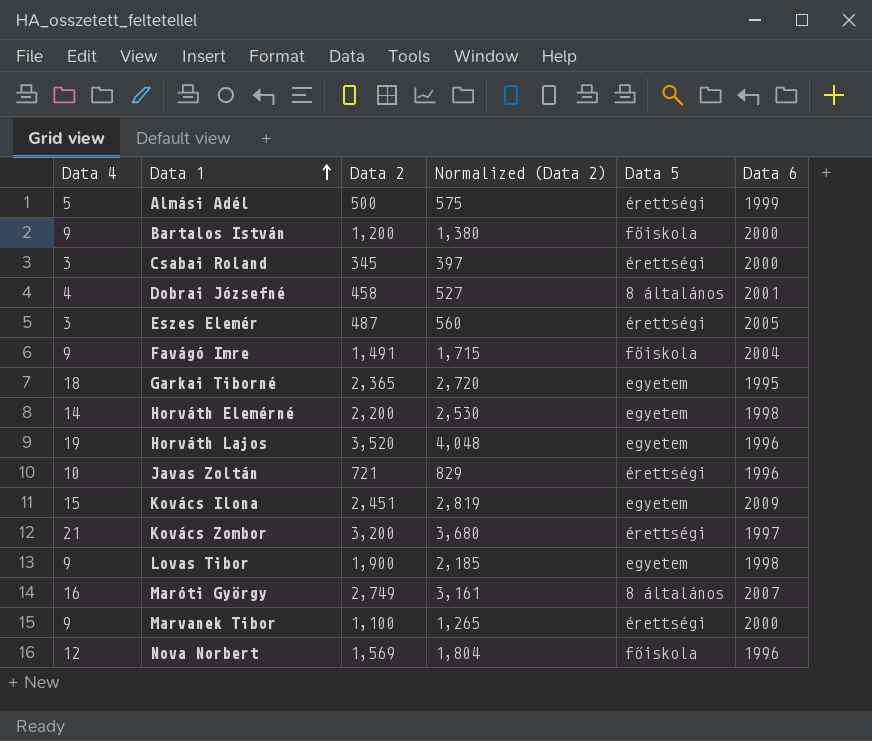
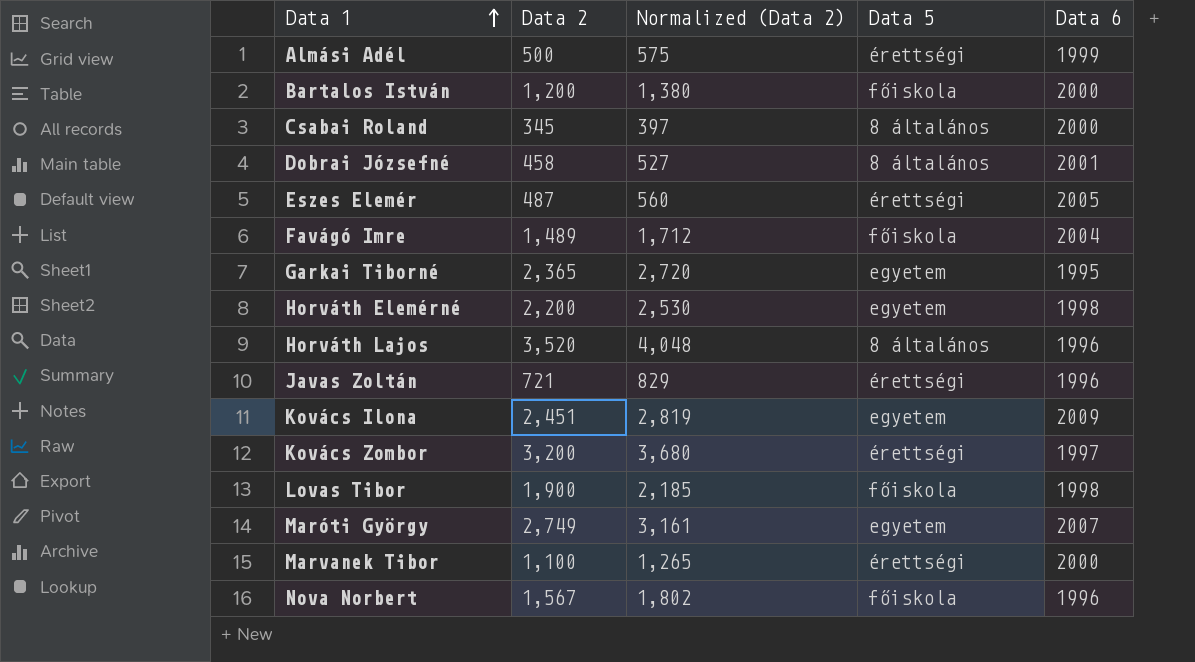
column Data 4 | position: 1 -> none
Csabai Roland | Data 5: érettségi -> 8 általános
Favágó Imre | Data 2: 1,491 -> 1,489
Favágó Imre | Normalized (Data 2): 1,715 -> 1,712
Horváth Lajos | Data 5: egyetem -> 8 általános
Lovas Tibor | Data 5: egyetem -> főiskola
Maróti György | Data 5: 8 általános -> egyetem
Nova Norbert | Data 2: 1,569 -> 1,567
Nova Norbert | Normalized (Data 2): 1,804 -> 1,802

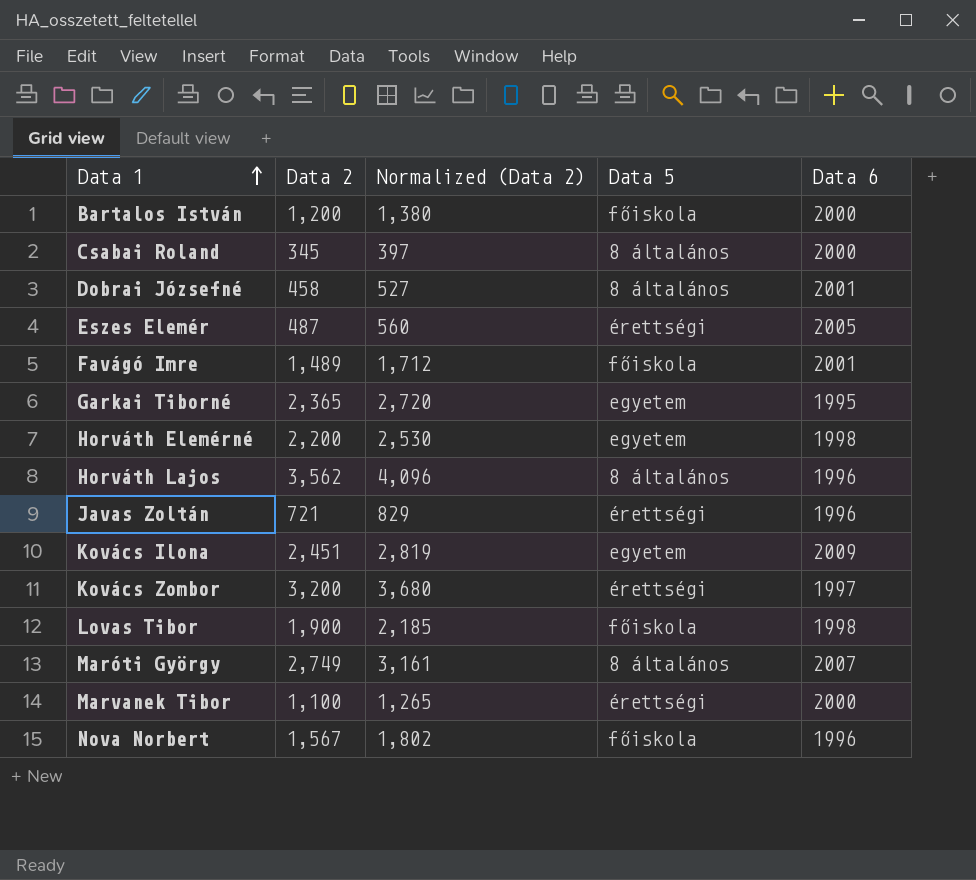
row Almási Adél: 500 | 575 | érettségi | 1999 -> none
Favágó Imre | Data 6: 2004 -> 2001
Horváth Lajos | Data 2: 3,520 -> 3,562
Horváth Lajos | Normalized (Data 2): 4,048 -> 4,096
Maróti György | Data 5: egyetem -> 8 általános

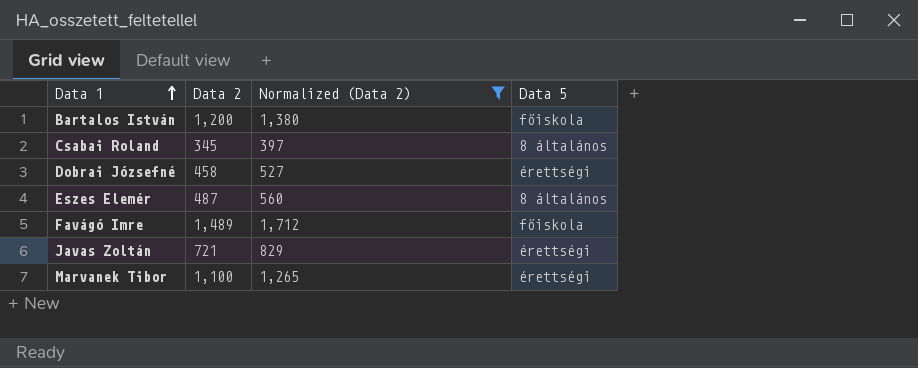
filter: none -> Normalized (Data 2) <= 1,712
column Data 6 | position: 5 -> none
Dobrai Józsefné | Data 5: 8 általános -> érettségi
Eszes Elemér | Data 5: érettségi -> 8 általános

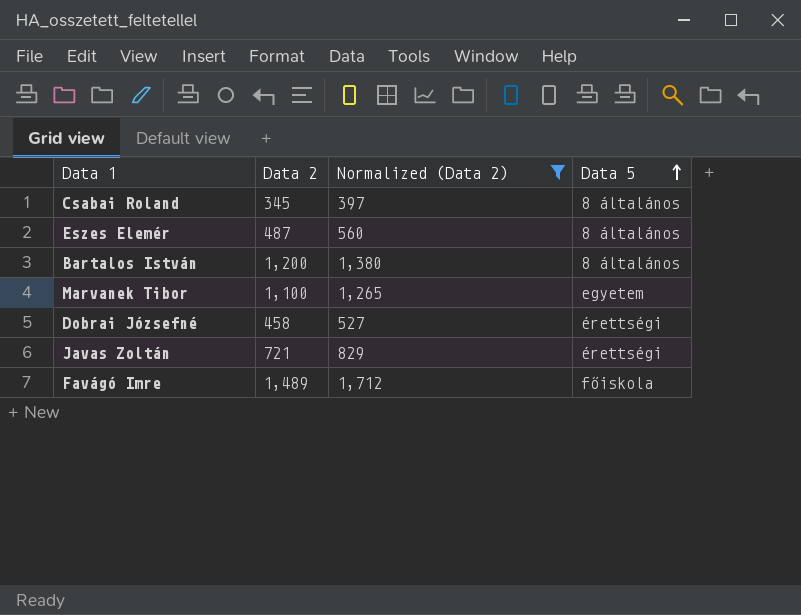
row order: Data 1 ascending -> Data 5 ascending
Bartalos István | Data 5: főiskola -> 8 általános
Marvanek Tibor | Data 5: érettségi -> egyetem

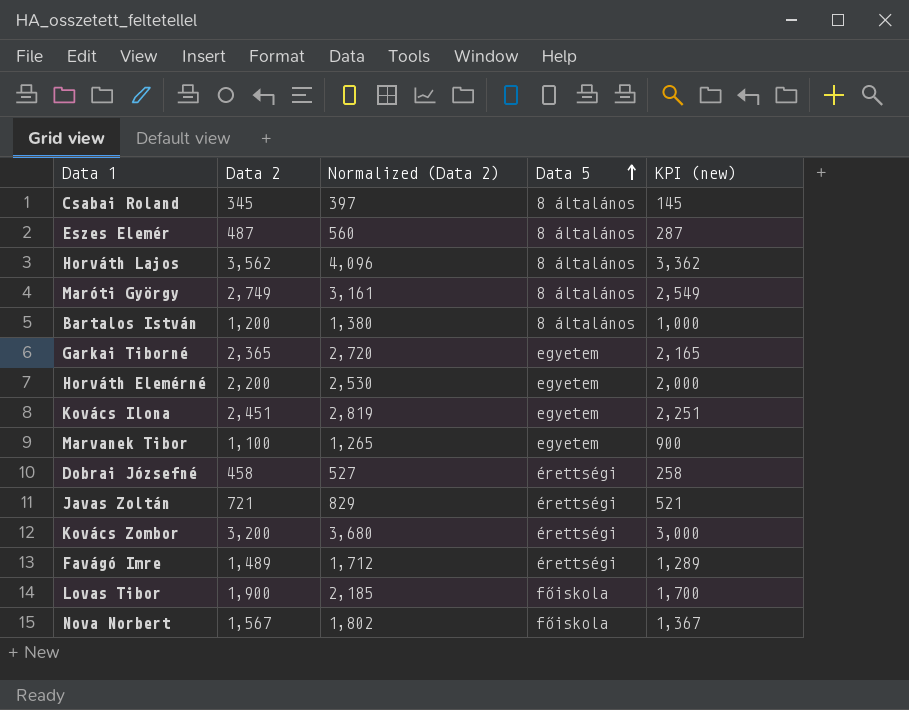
filter: Normalized (Data 2) <= 1,712 -> none
column KPI (new) | formula: none -> [Data 2] - 200
Favágó Imre | Data 5: főiskola -> érettségi

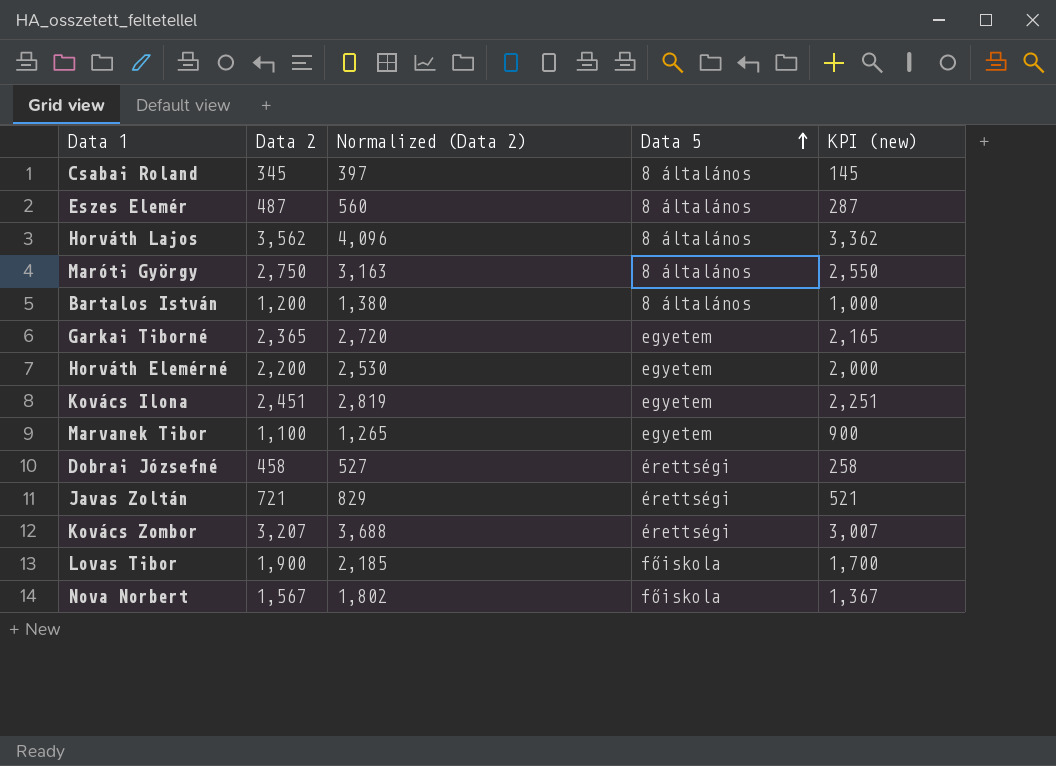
row Favágó Imre: 1,489 | 1,712 | érettségi | 1,289 -> none
Maróti György | Data 2: 2,749 -> 2,750
Maróti György | Normalized (Data 2): 3,161 -> 3,163
Maróti György | KPI (new): 2,549 -> 2,550
Kovács Zombor | Data 2: 3,200 -> 3,207
Kovács Zombor | Normalized (Data 2): 3,680 -> 3,688
Kovács Zombor | KPI (new): 3,000 -> 3,007

